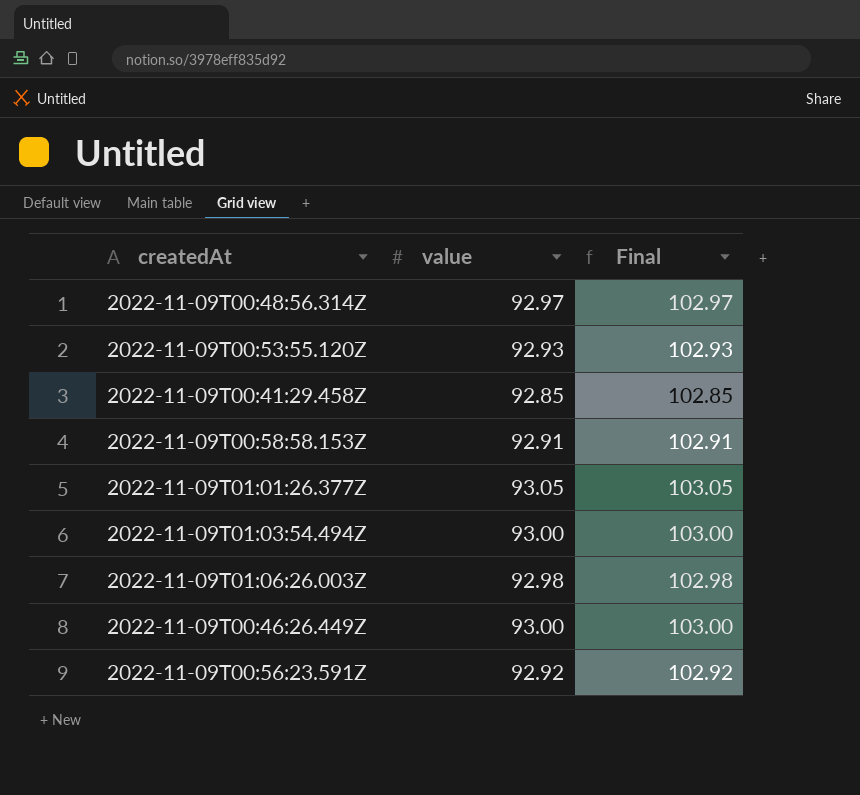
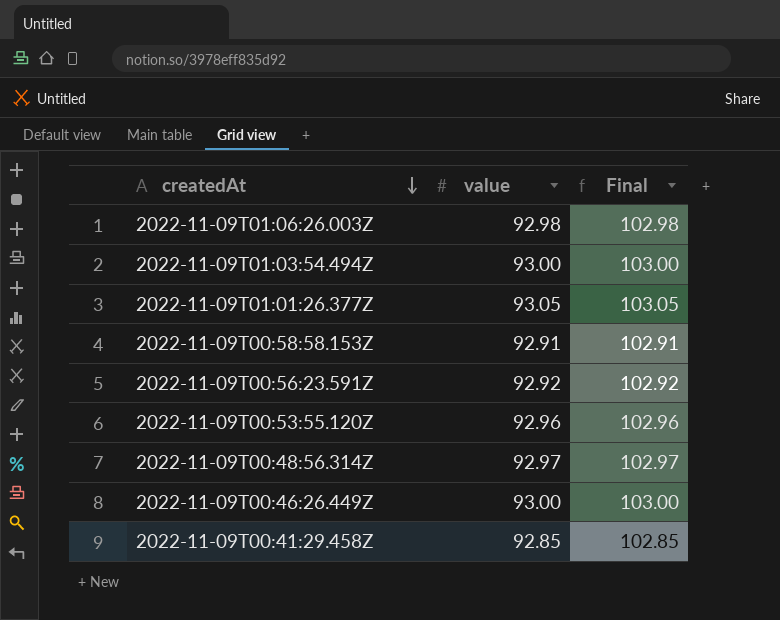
row order: none -> createdAt descending
2022-11-09T00:53:55.120Z | value: 92.93 -> 92.96
2022-11-09T00:53:55.120Z | Final: 102.93 -> 102.96

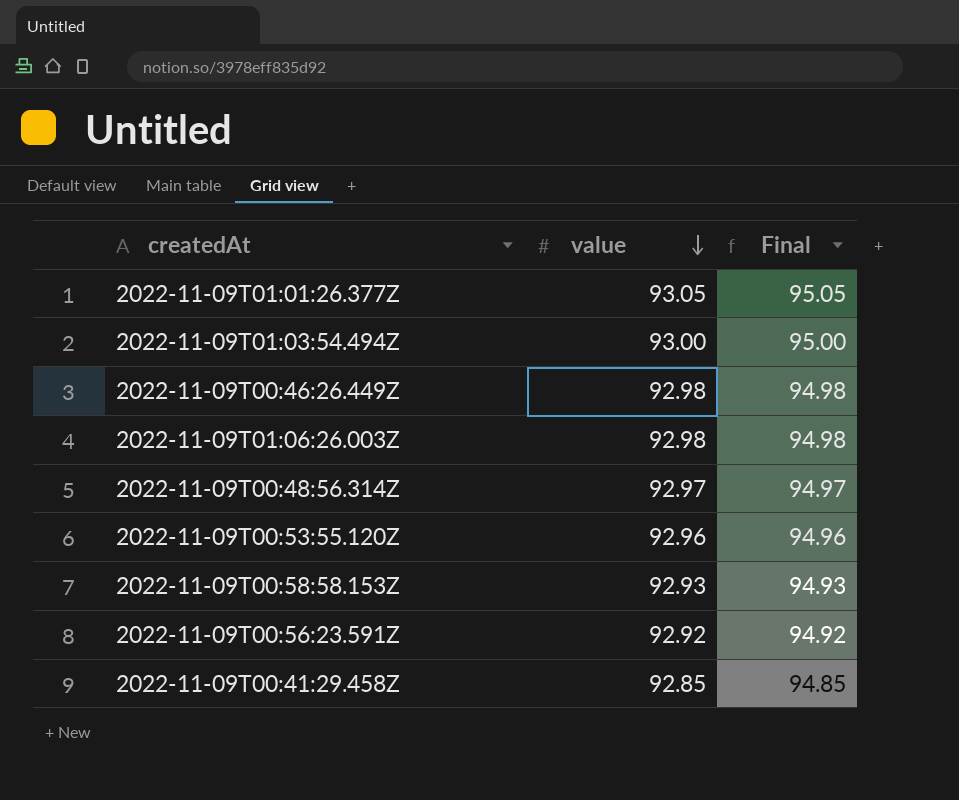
row order: createdAt descending -> value descending
column Final | formula: [value] + 10 -> [value] + 2
2022-11-09T00:46:26.449Z | value: 93.00 -> 92.98
2022-11-09T00:58:58.153Z | value: 92.91 -> 92.93

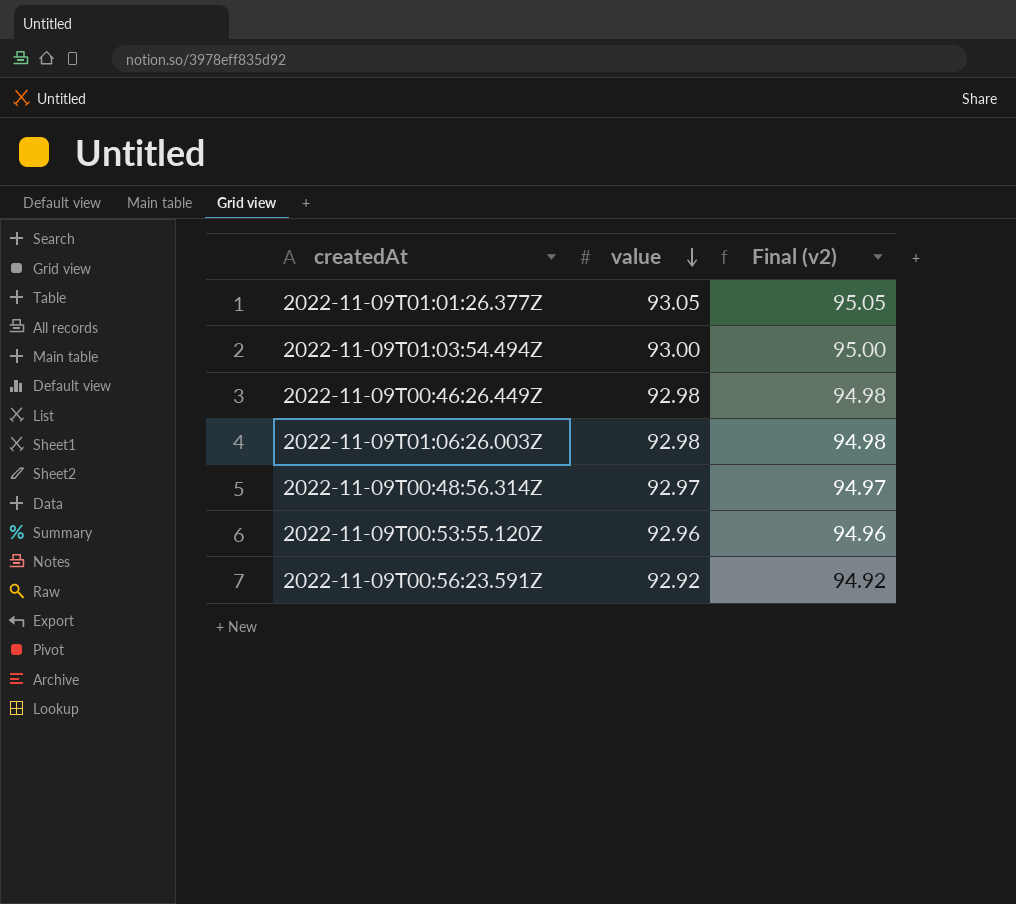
column name: Final -> Final (v2)
row 2022-11-09T00:58:58.153Z: 92.93 | 94.93 -> none
row 2022-11-09T00:41:29.458Z: 92.85 | 94.85 -> none

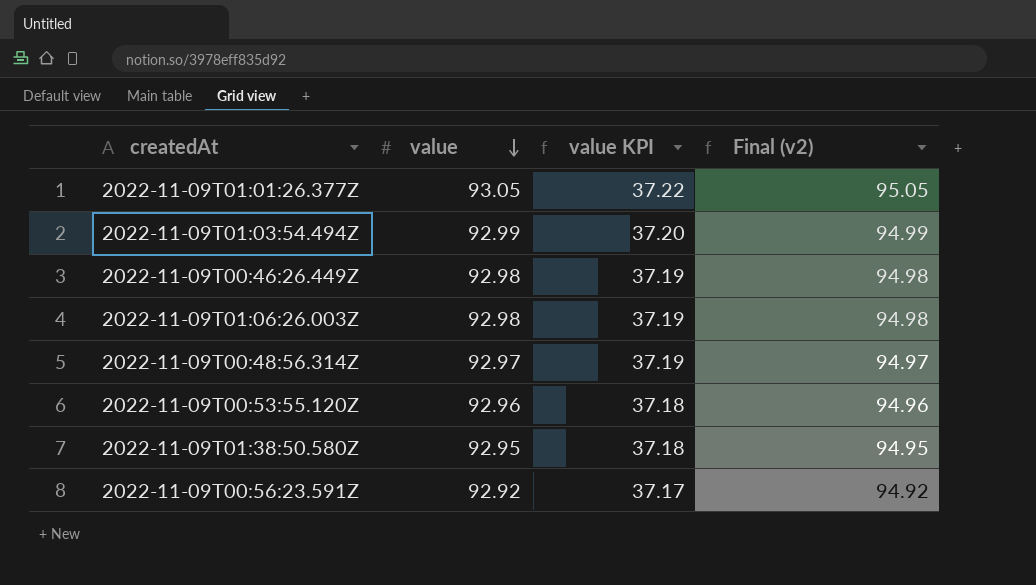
column value KPI | formula: none -> [value] * 0.4
2022-11-09T01:03:54.494Z | value: 93.00 -> 92.99
2022-11-09T01:03:54.494Z | Final (v2): 95.00 -> 94.99
row 2022-11-09T01:38:50.580Z: none -> 92.95 | 37.18 | 94.95

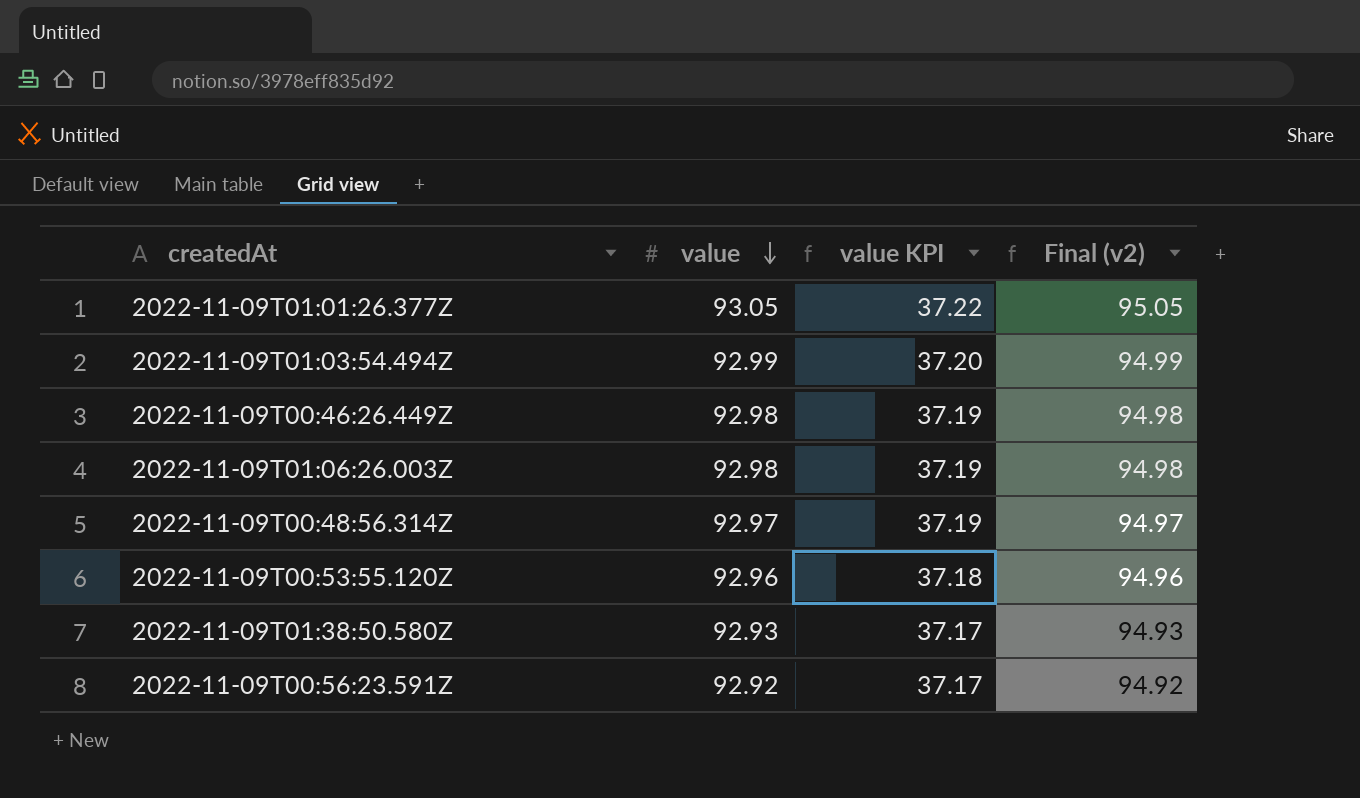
2022-11-09T01:38:50.580Z | value: 92.95 -> 92.93
2022-11-09T01:38:50.580Z | value KPI: 37.18 -> 37.17
2022-11-09T01:38:50.580Z | Final (v2): 94.95 -> 94.93

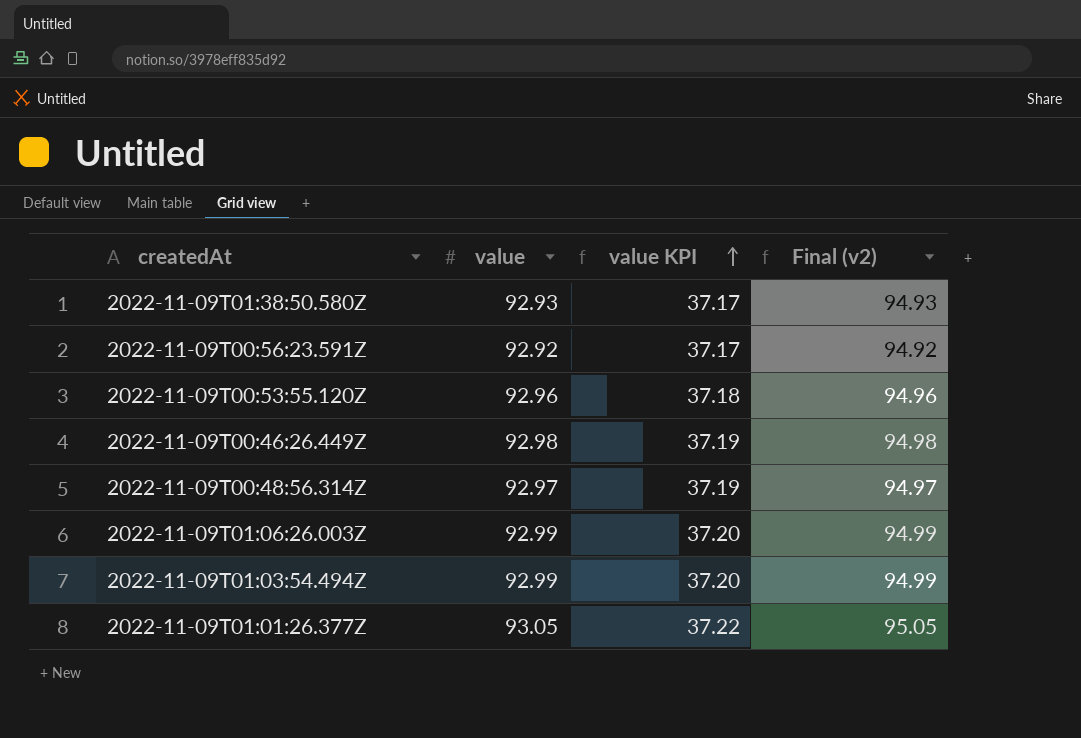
row order: value descending -> value KPI ascending
2022-11-09T01:06:26.003Z | value: 92.98 -> 92.99
2022-11-09T01:06:26.003Z | value KPI: 37.19 -> 37.20
2022-11-09T01:06:26.003Z | Final (v2): 94.98 -> 94.99

